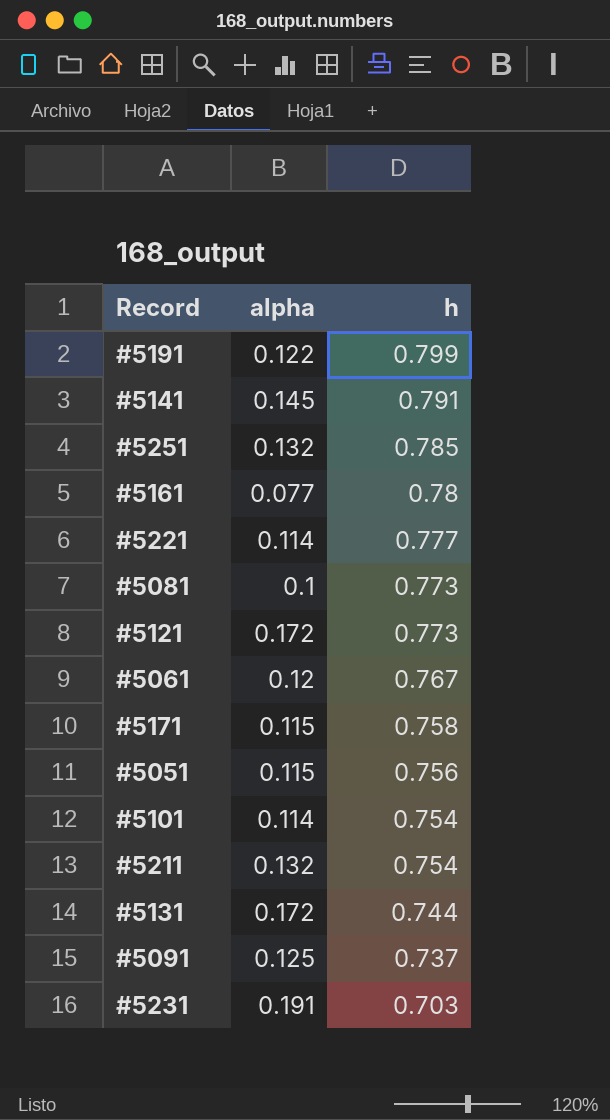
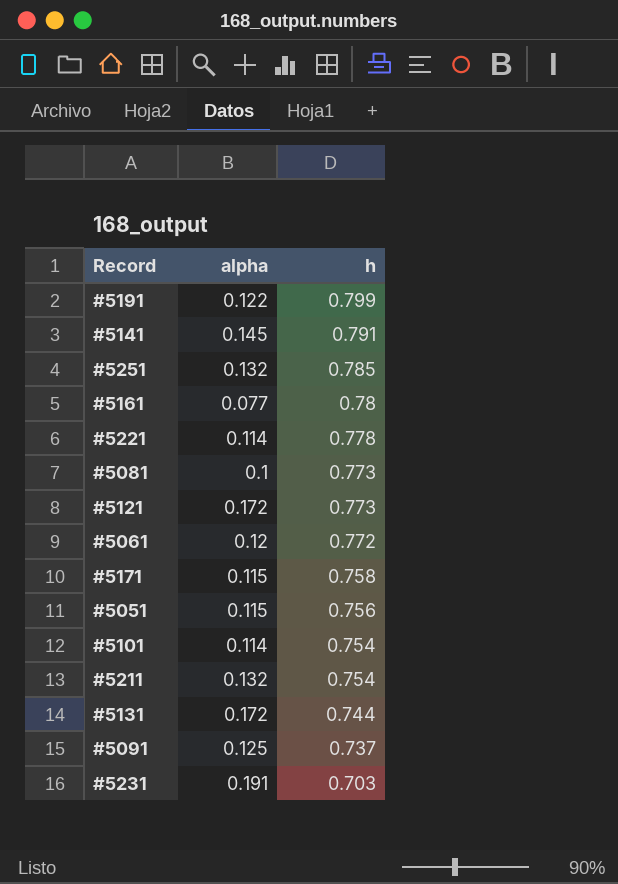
#5221 | h: 0.777 -> 0.778
#5061 | h: 0.767 -> 0.772

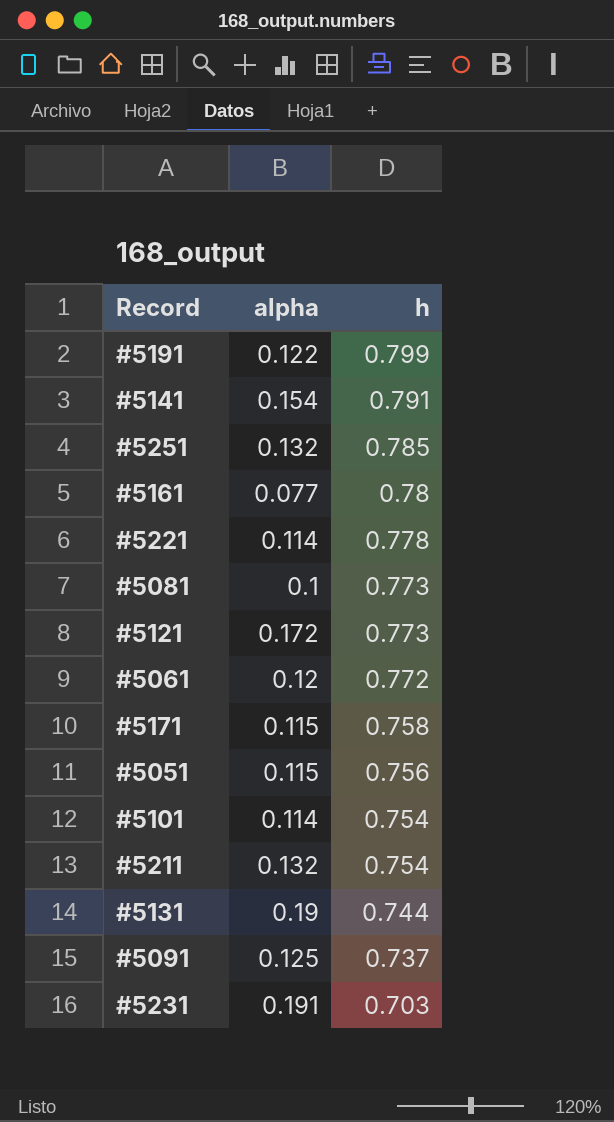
#5141 | alpha: 0.145 -> 0.154
#5131 | alpha: 0.172 -> 0.19

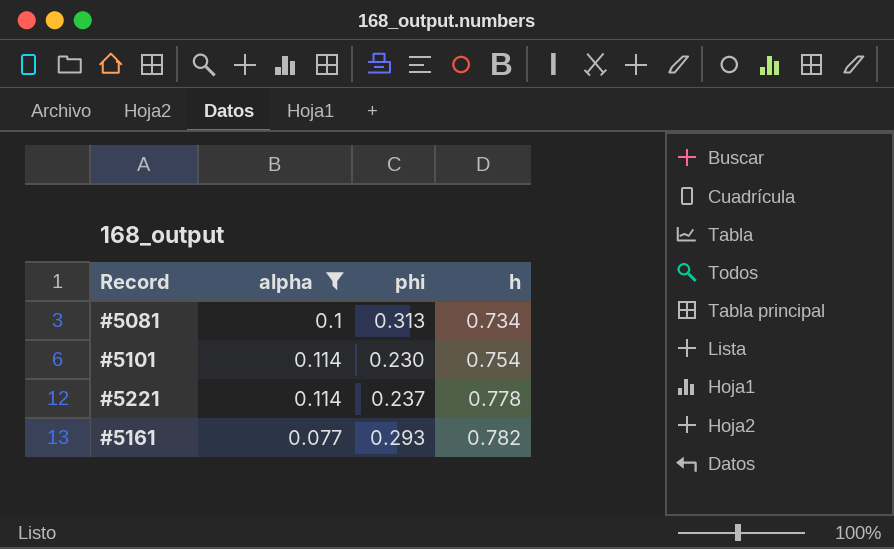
filter: none -> alpha <= 0.114
row order: h descending -> h ascending
column phi | position: none -> 3
#5081 | h: 0.773 -> 0.734
#5161 | h: 0.78 -> 0.782

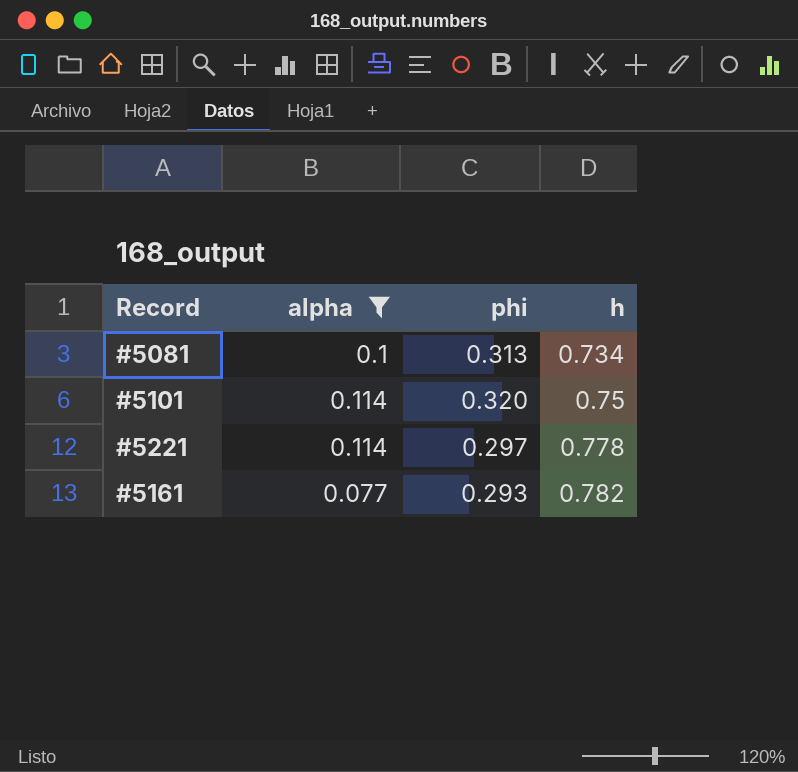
#5101 | phi: 0.230 -> 0.320
#5101 | h: 0.754 -> 0.75
#5221 | phi: 0.237 -> 0.297

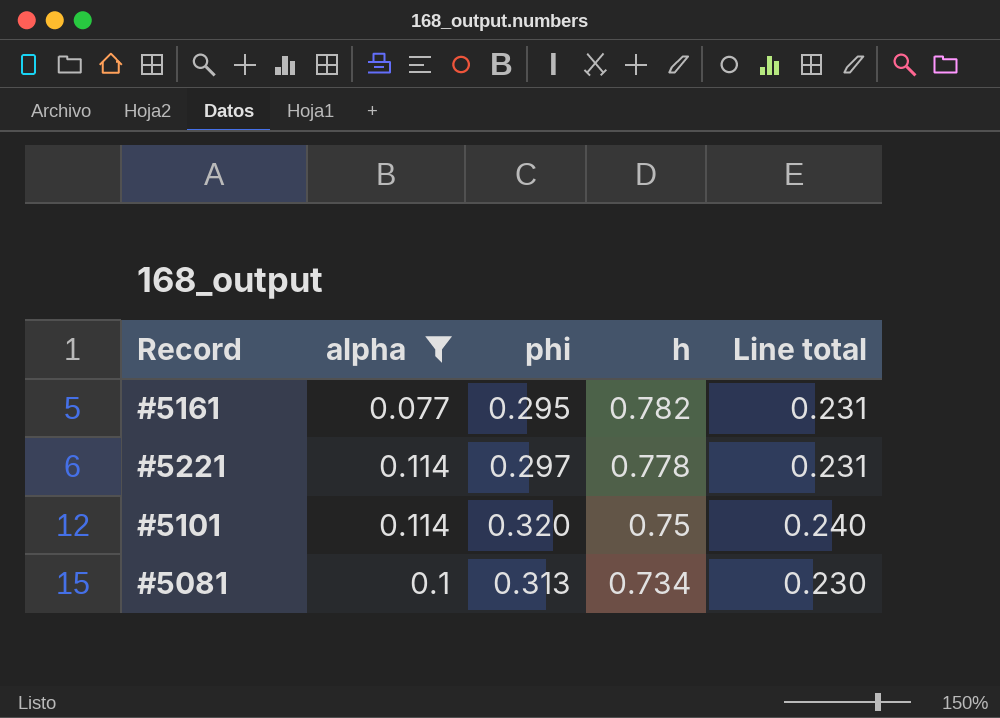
row order: h ascending -> h descending
column Line total | formula: none -> [phi] * [h]
#5161 | phi: 0.293 -> 0.295

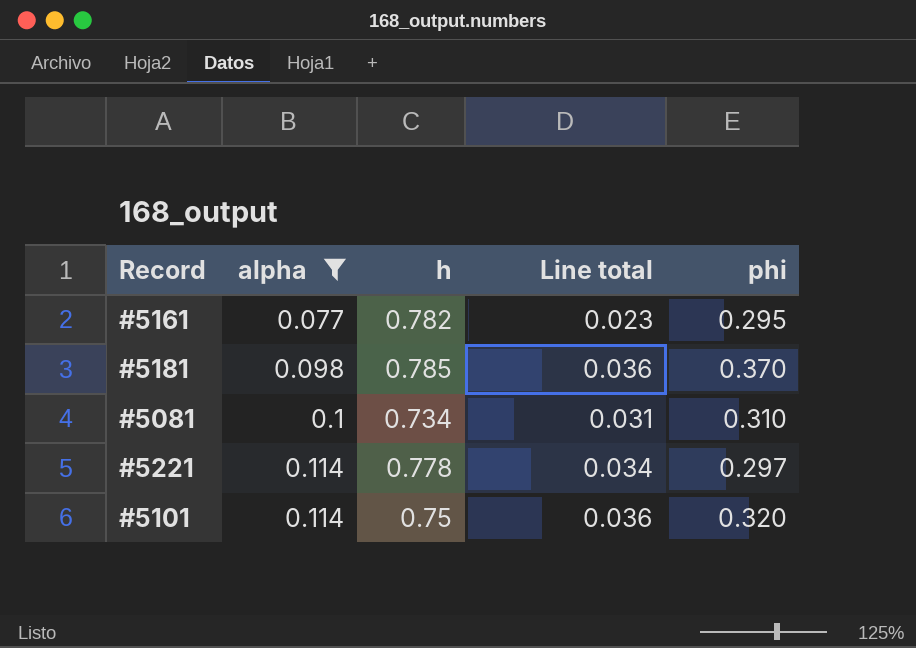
row order: h descending -> alpha ascending
column Line total | formula: [phi] * [h] -> [alpha] * [phi]
column phi | position: 3 -> 5
row #5181: none -> 0.098 | 0.785 | 0.036 | 0.370
#5081 | phi: 0.313 -> 0.310

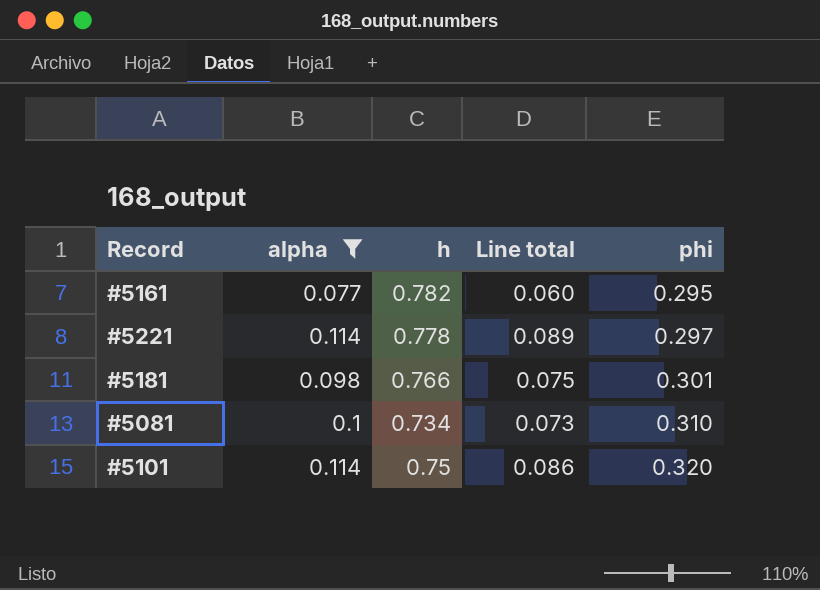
row order: alpha ascending -> phi ascending
column Line total | formula: [alpha] * [phi] -> [alpha] * [h]
#5181 | h: 0.785 -> 0.766
#5181 | phi: 0.370 -> 0.301

